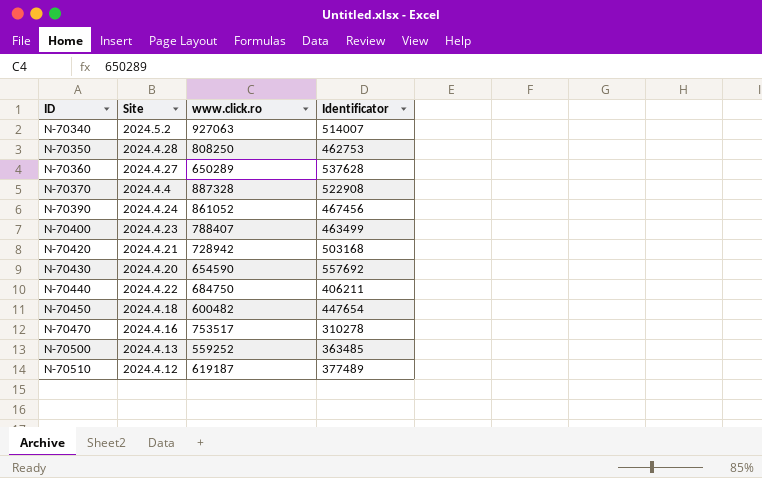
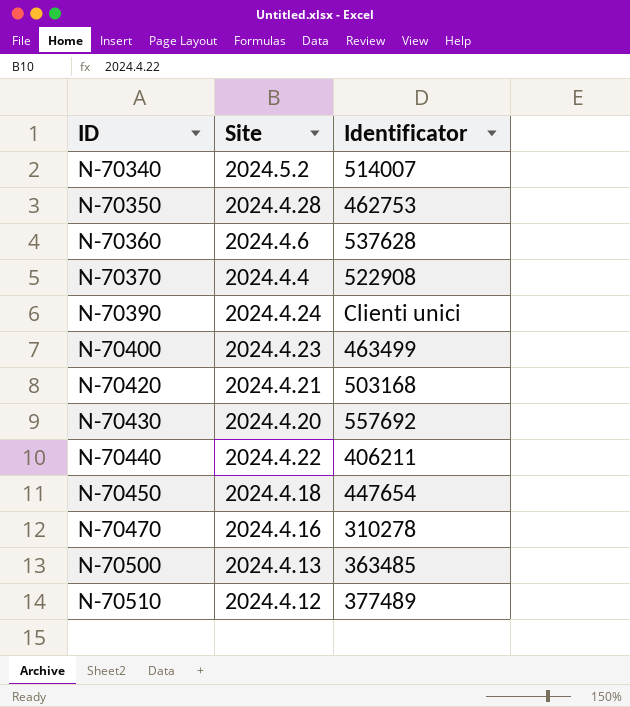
column www.click.ro | position: 3 -> none
N-70360 | Site: 2024.4.27 -> 2024.4.6
N-70390 | Identificator: 467456 -> Clienti unici

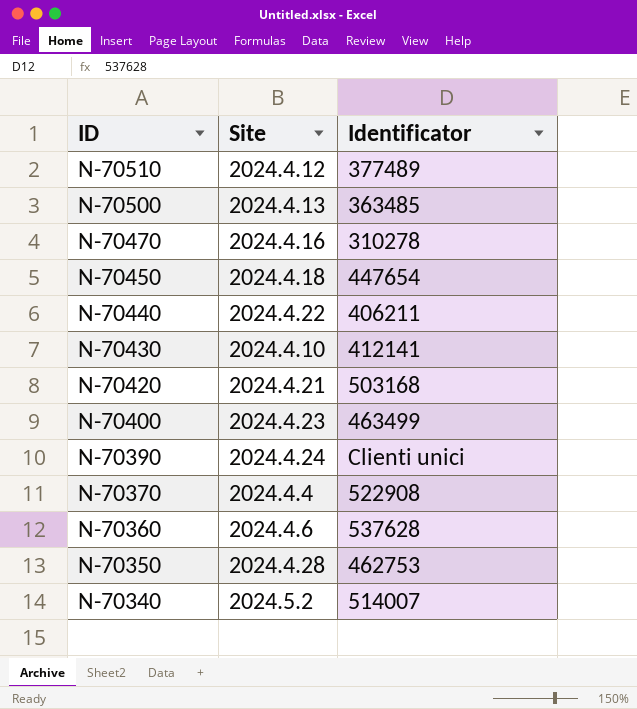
row order: ID ascending -> ID descending
N-70430 | Site: 2024.4.20 -> 2024.4.10
N-70430 | Identificator: 557692 -> 412141

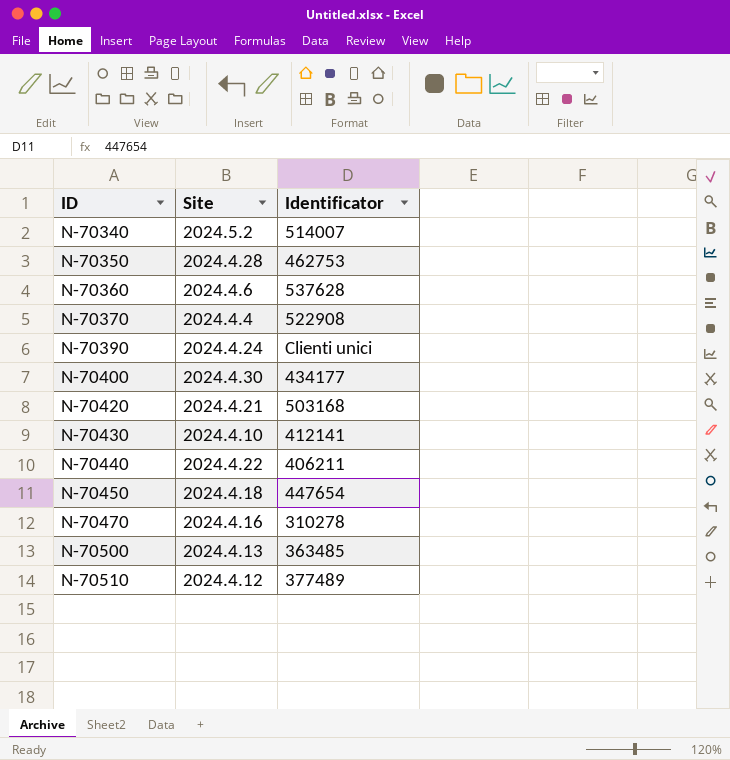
row order: ID descending -> ID ascending
N-70400 | Site: 2024.4.23 -> 2024.4.30
N-70400 | Identificator: 463499 -> 434177

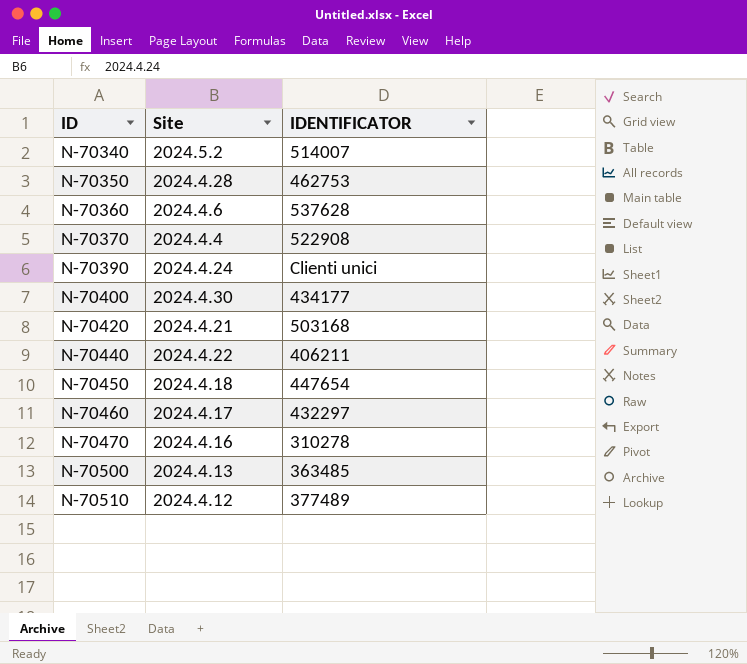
column name: Identificator -> IDENTIFICATOR
row N-70430: 2024.4.10 | 412141 -> none
row N-70460: none -> 2024.4.17 | 432297

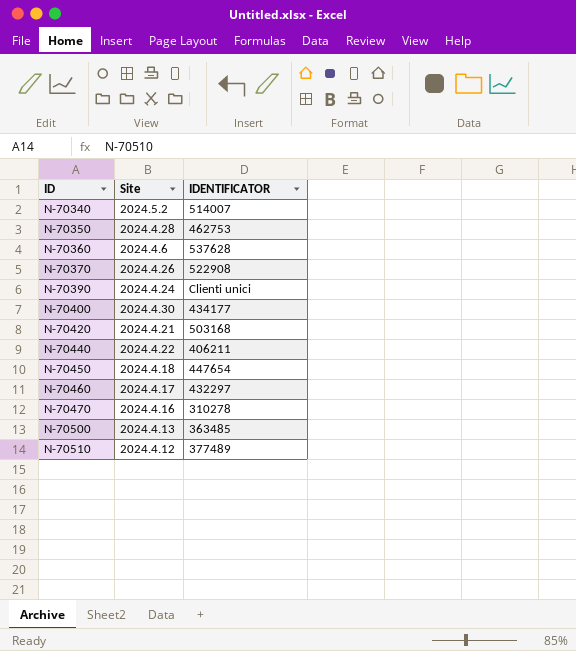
N-70370 | Site: 2024.4.4 -> 2024.4.26

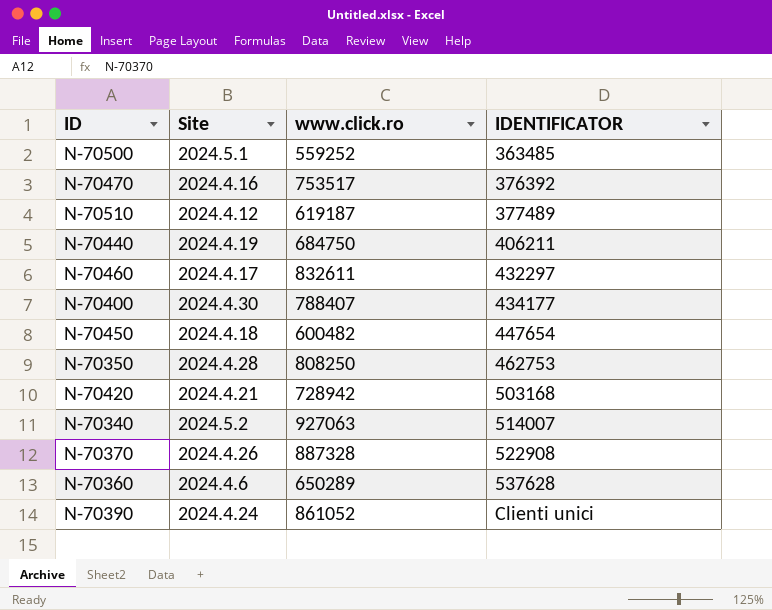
row order: ID ascending -> IDENTIFICATOR ascending
column www.click.ro | position: none -> 3
N-70500 | Site: 2024.4.13 -> 2024.5.1
N-70470 | IDENTIFICATOR: 310278 -> 376392
N-70440 | Site: 2024.4.22 -> 2024.4.19

